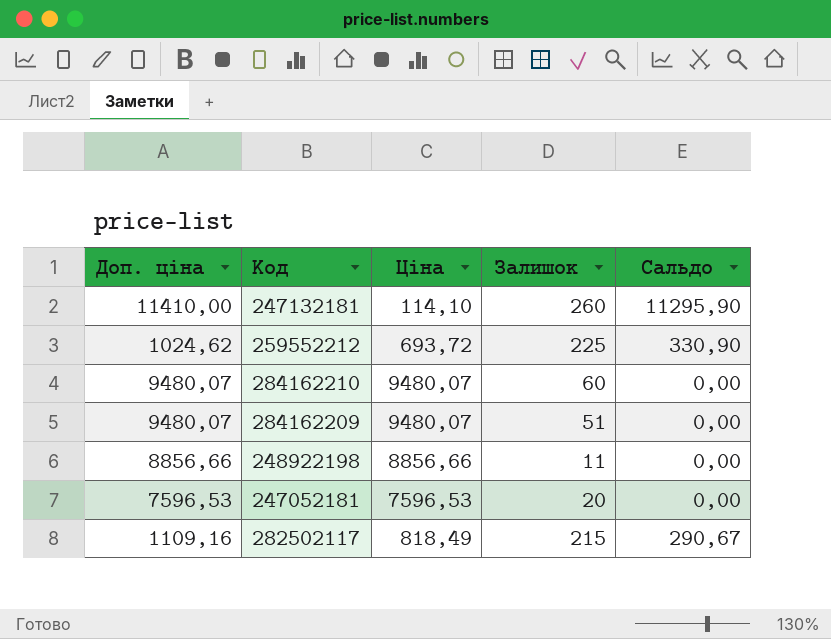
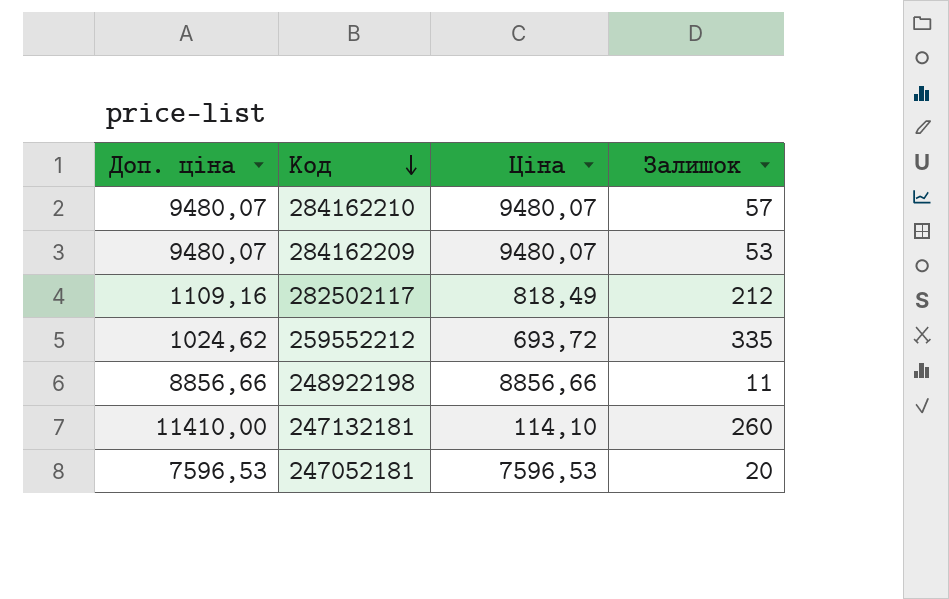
row order: none -> Код descending
column Сальдо | formula: [Доп. ціна] - [Ціна] -> none
284162210 | Залишок: 60 -> 57
284162209 | Залишок: 51 -> 53
282502117 | Залишок: 215 -> 212
259552212 | Залишок: 225 -> 335

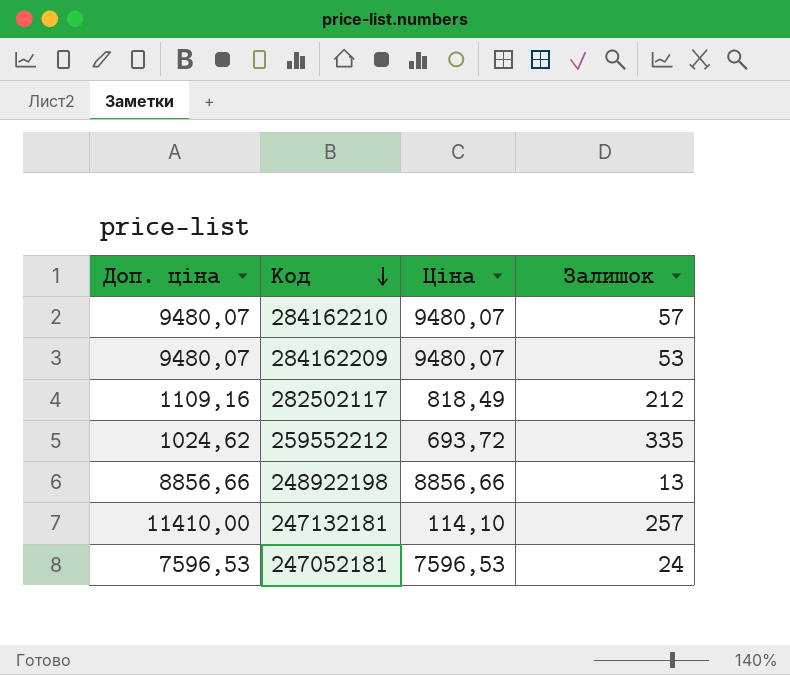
248922198 | Залишок: 11 -> 13
247132181 | Залишок: 260 -> 257
247052181 | Залишок: 20 -> 24

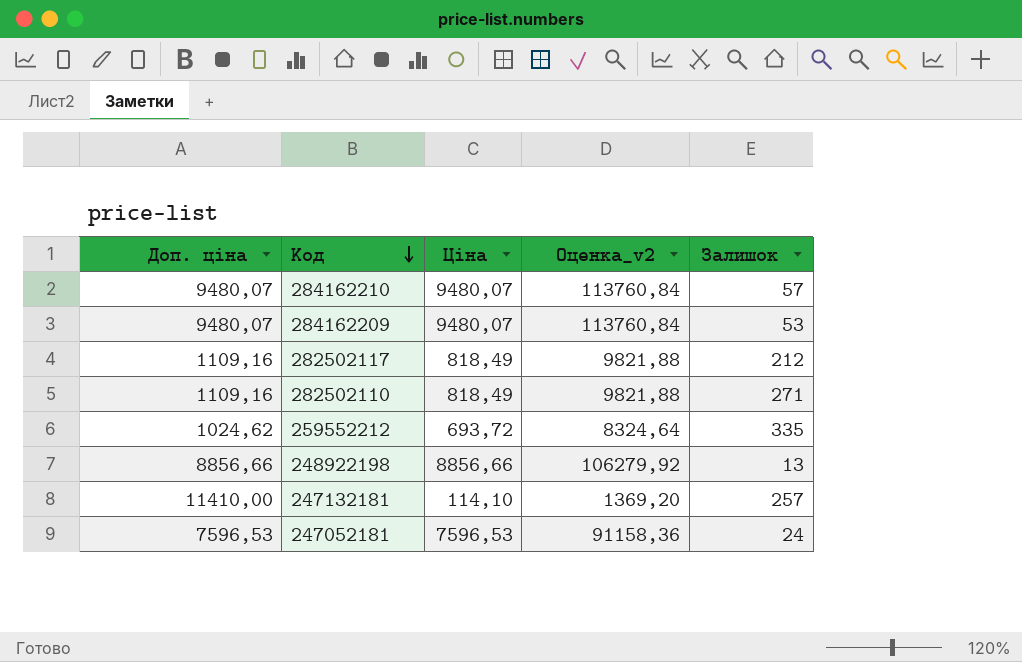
column Оценка_v2 | formula: none -> [Ціна] * 12
row 282502110: none -> 1109,16 | 818,49 | 9821,88 | 271

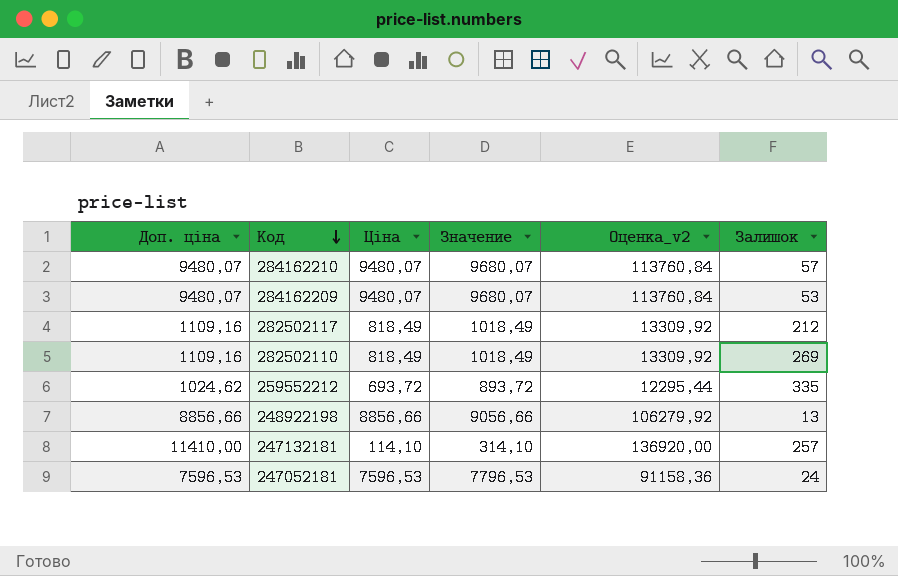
column Значение | formula: none -> [Ціна] + 200
column Оценка_v2 | formula: [Ціна] * 12 -> [Доп. ціна] * 12
282502110 | Залишок: 271 -> 269

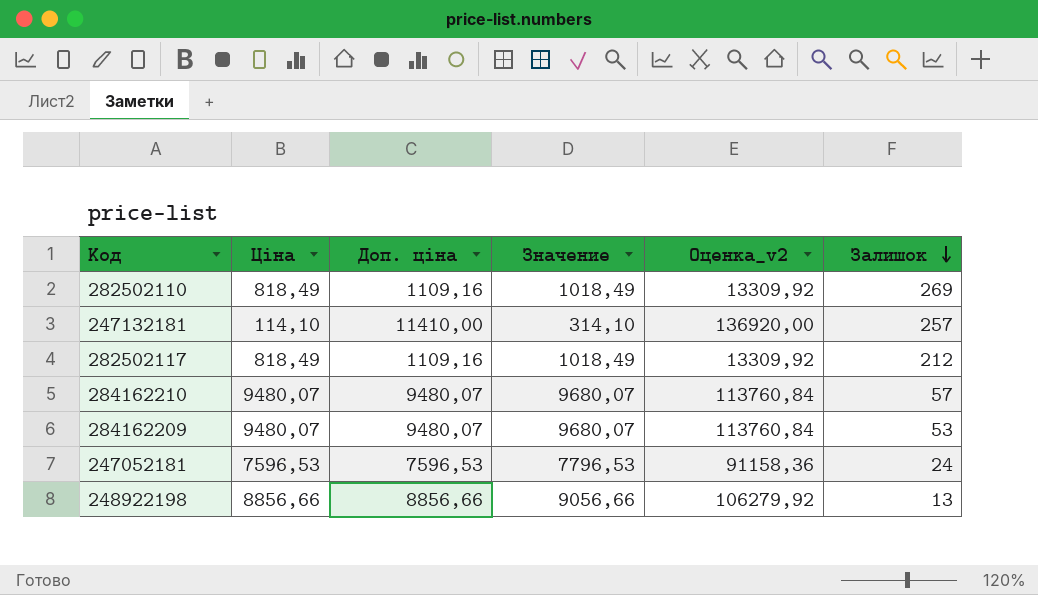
row order: Код descending -> Залишок descending
column Доп. ціна | position: 1 -> 3
row 259552212: 1024,62 | 693,72 | 893,72 | 12295,44 | 335 -> none

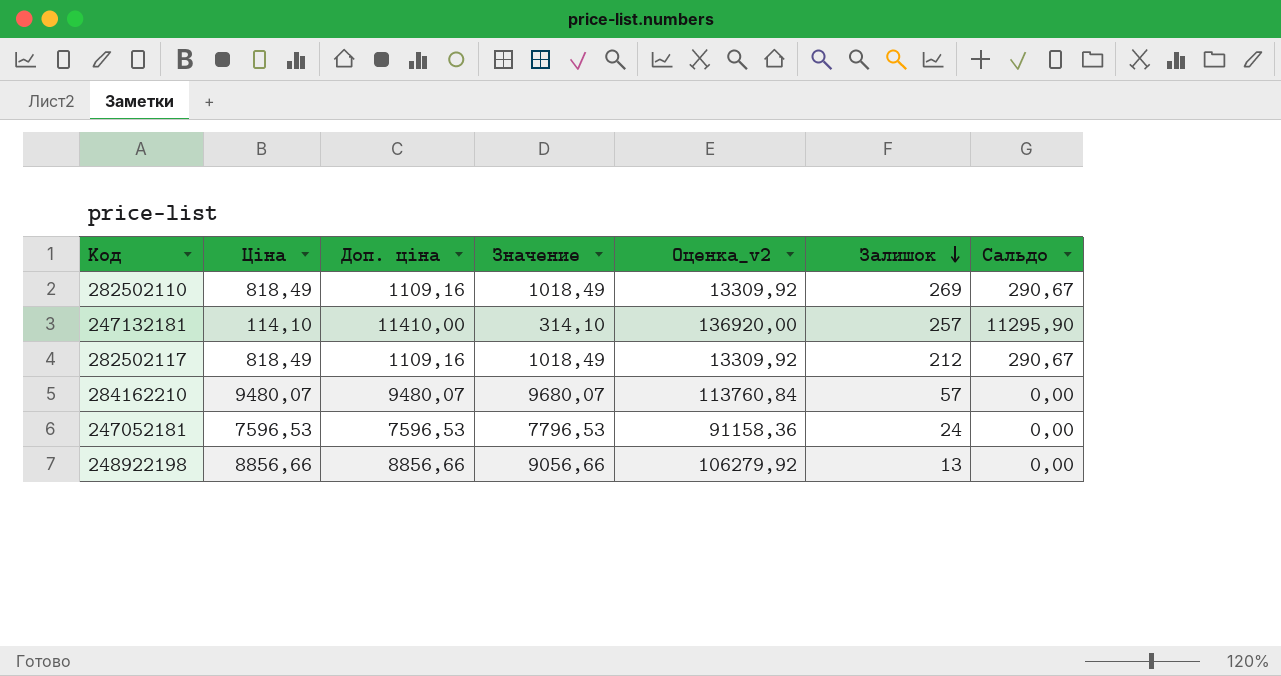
column Сальдо | formula: none -> [Доп. ціна] - [Ціна]
row 284162209: 9480,07 | 9480,07 | 9680,07 | 113760,84 | 53 -> none

